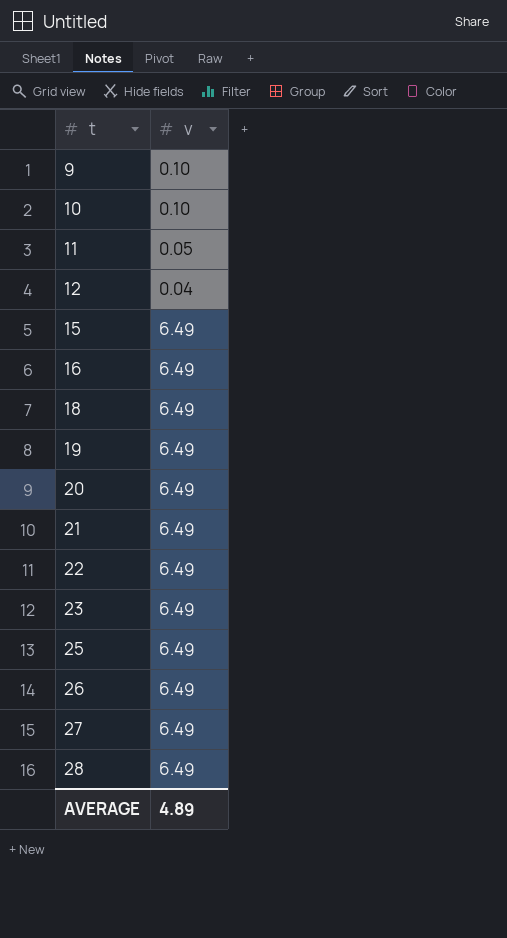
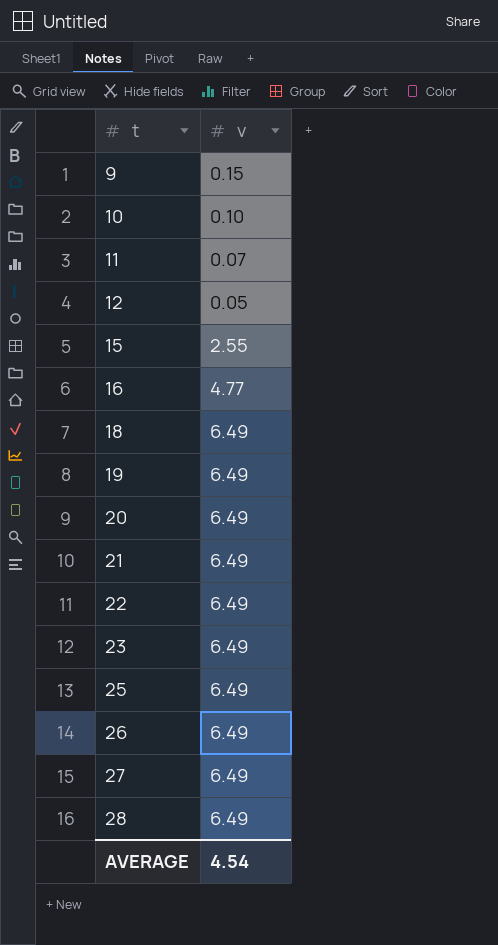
9 | v: 0.10 -> 0.15
11 | v: 0.05 -> 0.07
12 | v: 0.04 -> 0.05
15 | v: 6.49 -> 2.55
16 | v: 6.49 -> 4.77
AVERAGE | v: 4.89 -> 4.54

